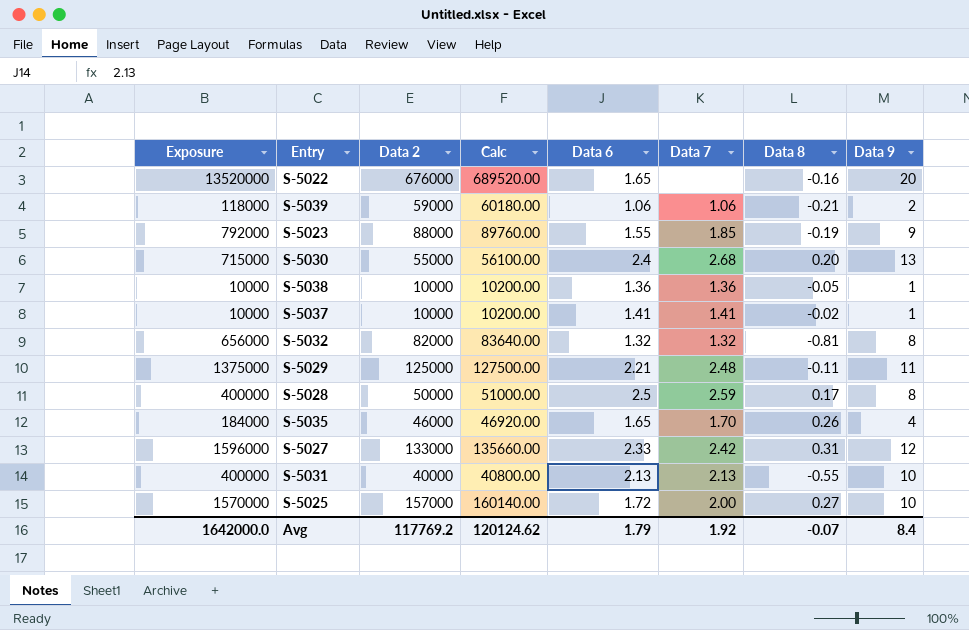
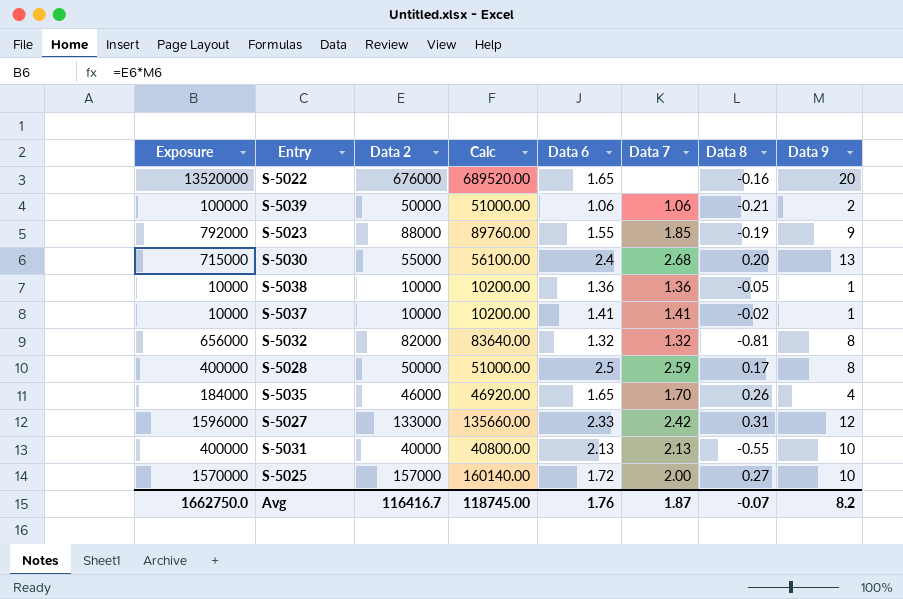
row S-5029: 1375000 | 125000 | 127500.00 | 2.21 | 2.48 | -0.11 | 11 -> none
S-5039 | Exposure: 118000 -> 100000
S-5039 | Data 2: 59000 -> 50000
S-5039 | Calc: 60180.00 -> 51000.00
Avg | Exposure: 1642000.0 -> 1662750.0
Avg | Data 2: 117769.2 -> 116416.7
Avg | Calc: 120124.62 -> 118745.00
Avg | Data 6: 1.79 -> 1.76
Avg | Data 7: 1.92 -> 1.87
Avg | Data 9: 8.4 -> 8.2

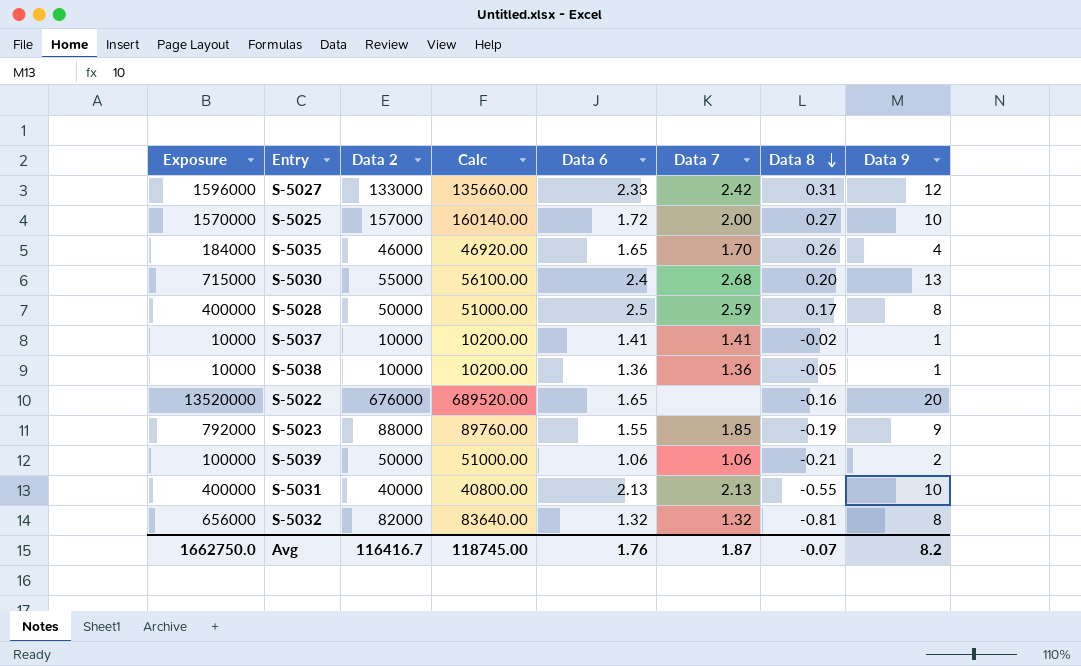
row order: none -> Data 8 descending

